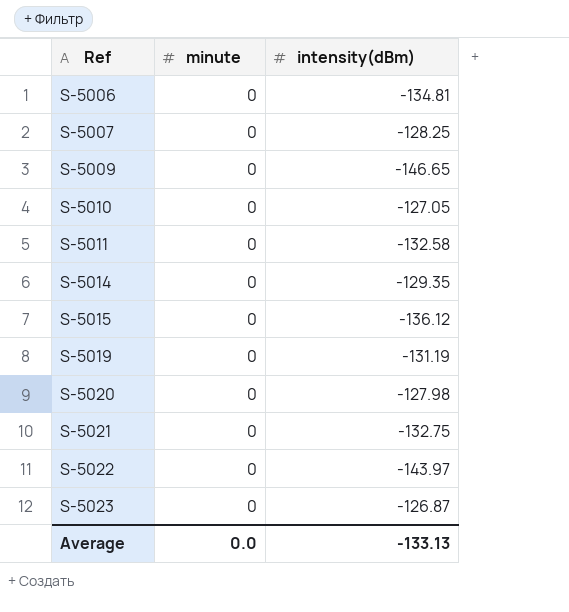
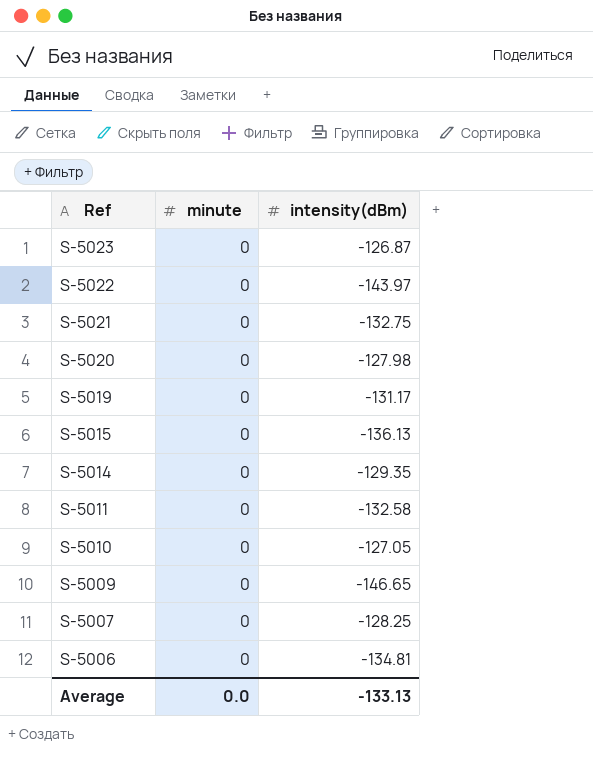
row order: Ref ascending -> Ref descending
S-5019 | intensity(dBm): -131.19 -> -131.17
S-5015 | intensity(dBm): -136.12 -> -136.13

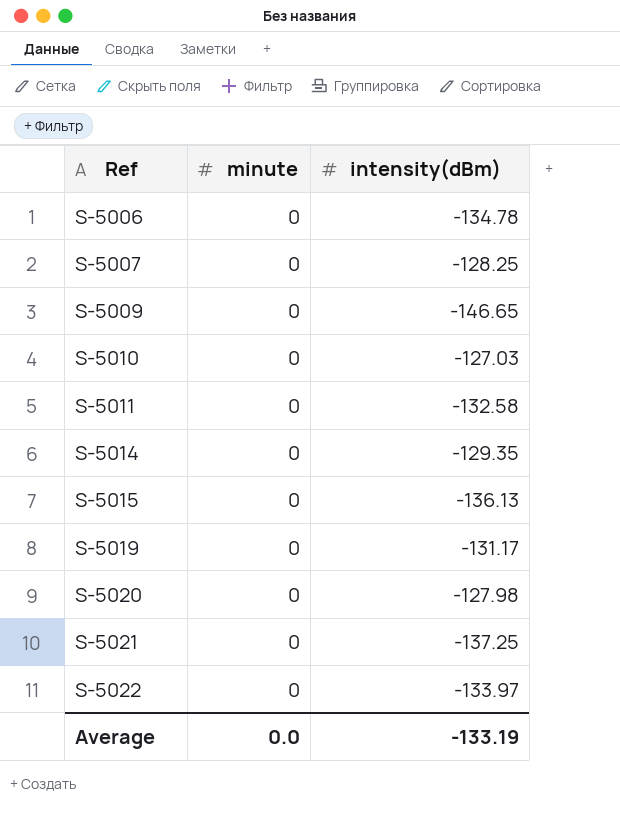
row order: Ref descending -> Ref ascending
row S-5023: 0 | -126.87 -> none
S-5006 | intensity(dBm): -134.81 -> -134.78
S-5010 | intensity(dBm): -127.05 -> -127.03
S-5021 | intensity(dBm): -132.75 -> -137.25
S-5022 | intensity(dBm): -143.97 -> -133.97
Average | intensity(dBm): -133.13 -> -133.19

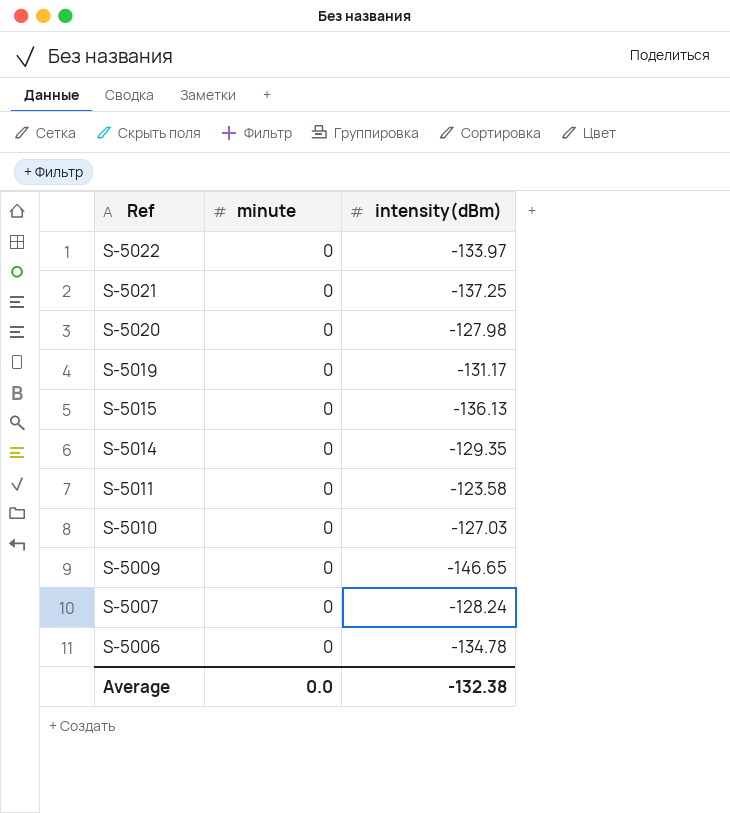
row order: Ref ascending -> Ref descending
S-5011 | intensity(dBm): -132.58 -> -123.58
S-5007 | intensity(dBm): -128.25 -> -128.24
Average | intensity(dBm): -133.19 -> -132.38

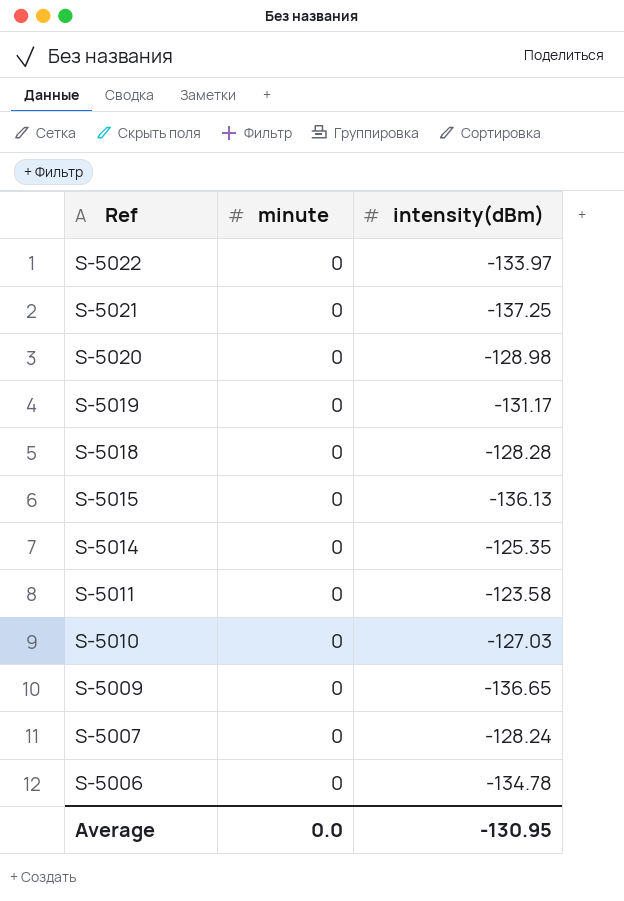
S-5020 | intensity(dBm): -127.98 -> -128.98
row S-5018: none -> 0 | -128.28
S-5014 | intensity(dBm): -129.35 -> -125.35
S-5009 | intensity(dBm): -146.65 -> -136.65
Average | intensity(dBm): -132.38 -> -130.95

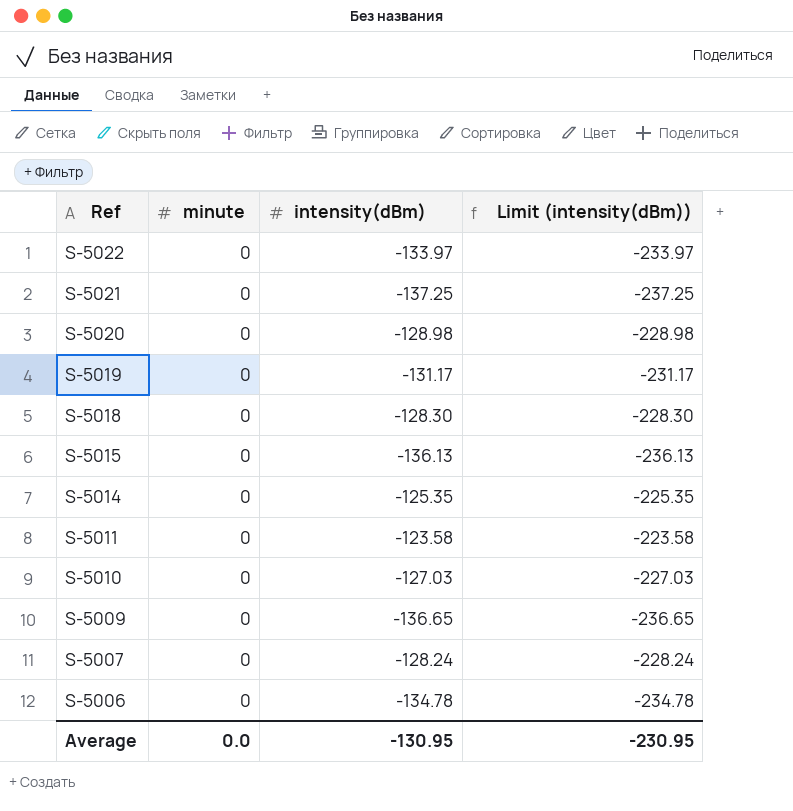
column Limit (intensity(dBm)) | formula: none -> [intensity(dBm)] - 100
S-5018 | intensity(dBm): -128.28 -> -128.30

